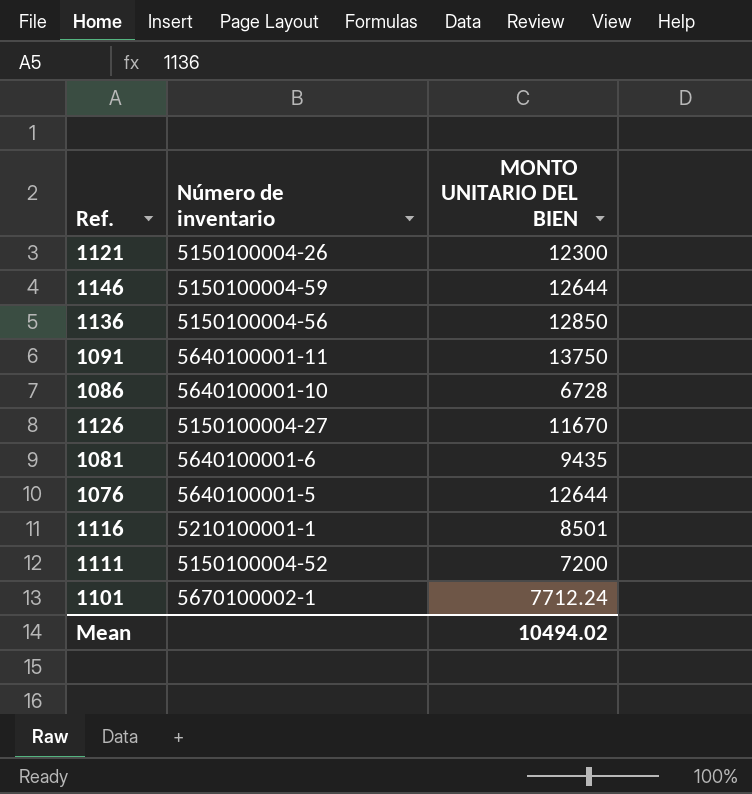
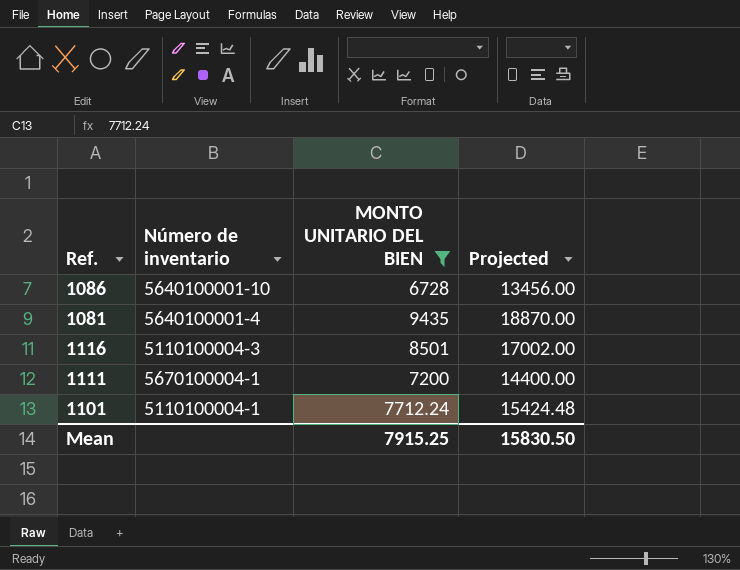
filter: none -> MONTO UNITARIO DEL BIEN <= 9435
column Projected | formula: none -> [MONTO UNITARIO DEL BIEN] * 2
1081 | Número de inventario: 5640100001-6 -> 5640100001-4
1116 | Número de inventario: 5210100001-1 -> 5110100004-3
1111 | Número de inventario: 5150100004-52 -> 5670100004-1
1101 | Número de inventario: 5670100002-1 -> 5110100004-1
Mean | MONTO UNITARIO DEL BIEN: 10494.02 -> 7915.25

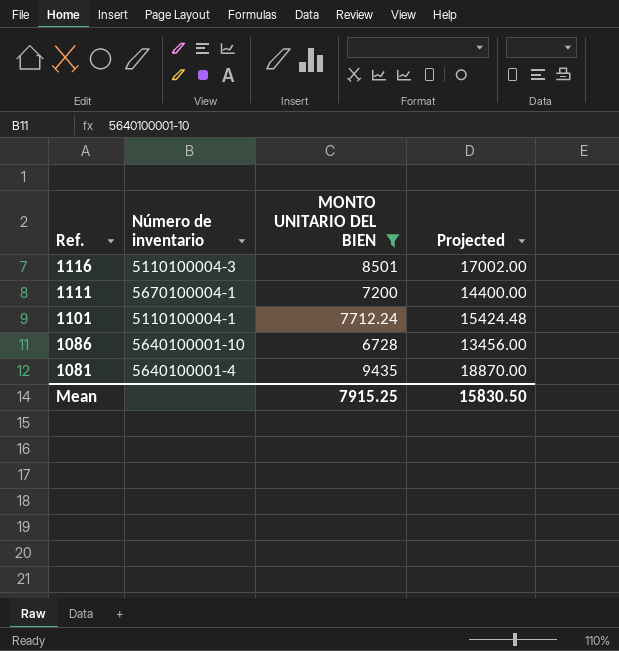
row order: none -> Ref. descending

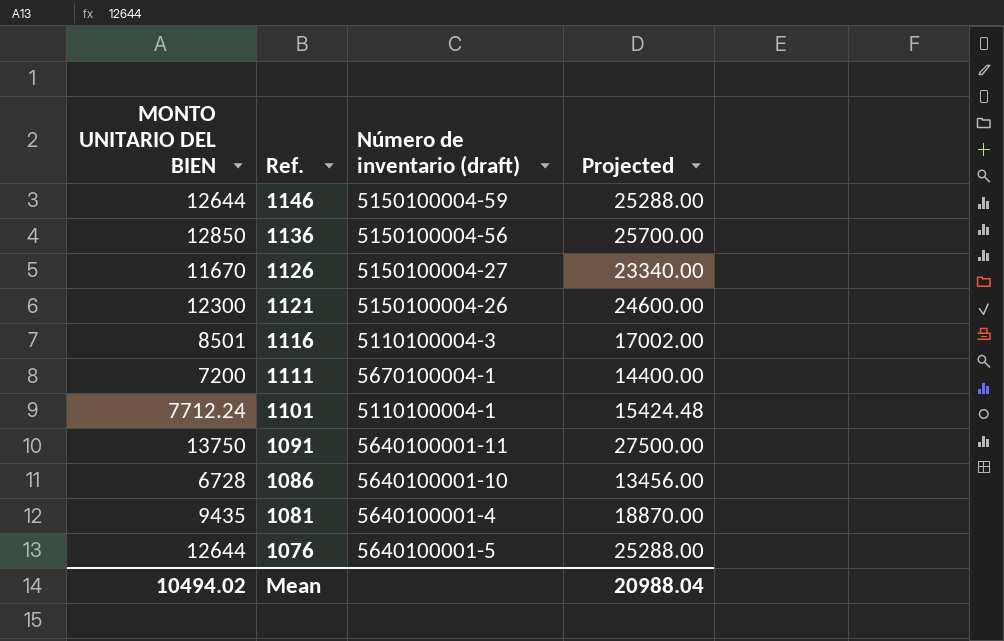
filter: MONTO UNITARIO DEL BIEN <= 9435 -> none
column MONTO UNITARIO DEL BIEN | position: 3 -> 1
column name: Número de inventario -> Número de inventario (draft)
Mean | MONTO UNITARIO DEL BIEN: 7915.25 -> 10494.02
Mean | Projected: 15830.50 -> 20988.04

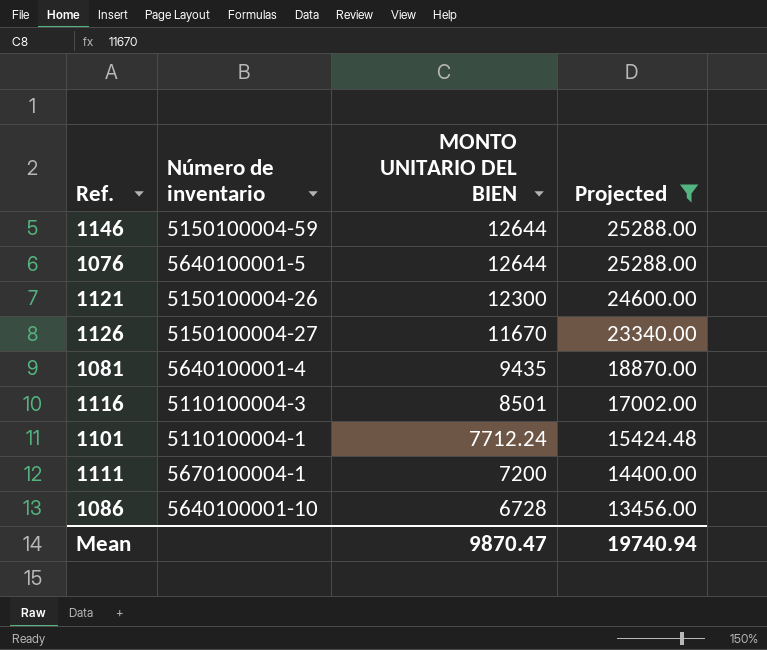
filter: none -> Projected <= 25288.00
row order: Ref. descending -> MONTO UNITARIO DEL BIEN descending
column name: Número de inventario (draft) -> Número de inventario
column MONTO UNITARIO DEL BIEN | position: 1 -> 3
Mean | MONTO UNITARIO DEL BIEN: 10494.02 -> 9870.47
Mean | Projected: 20988.04 -> 19740.94

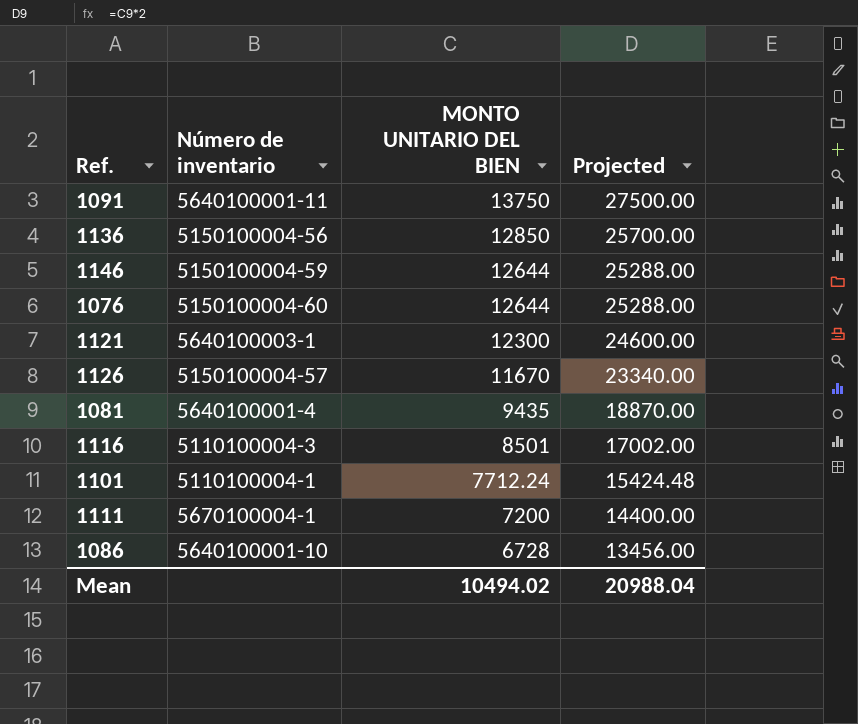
filter: Projected <= 25288.00 -> none
1076 | Número de inventario: 5640100001-5 -> 5150100004-60
1121 | Número de inventario: 5150100004-26 -> 5640100003-1
1126 | Número de inventario: 5150100004-27 -> 5150100004-57
Mean | MONTO UNITARIO DEL BIEN: 9870.47 -> 10494.02
Mean | Projected: 19740.94 -> 20988.04

